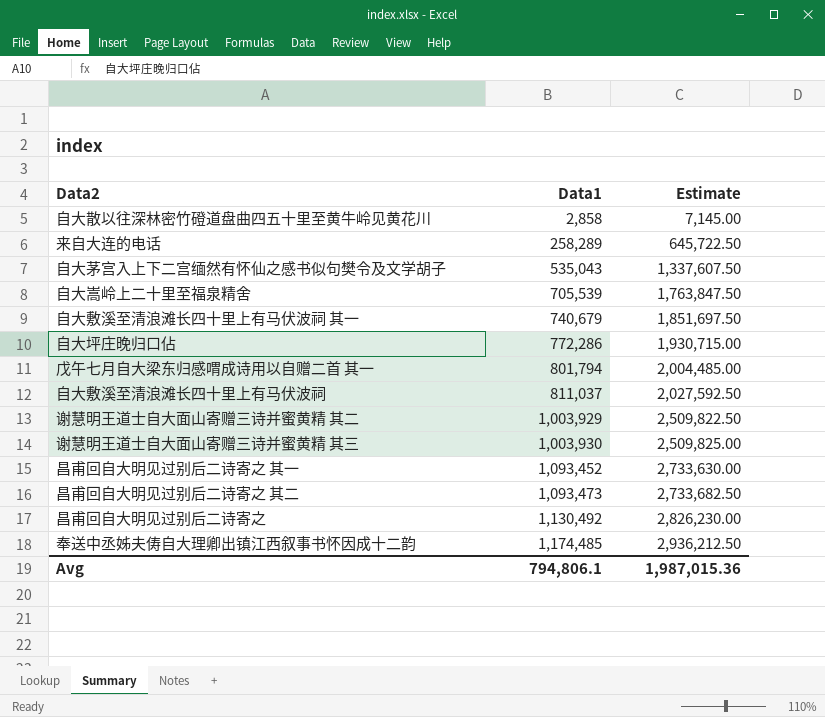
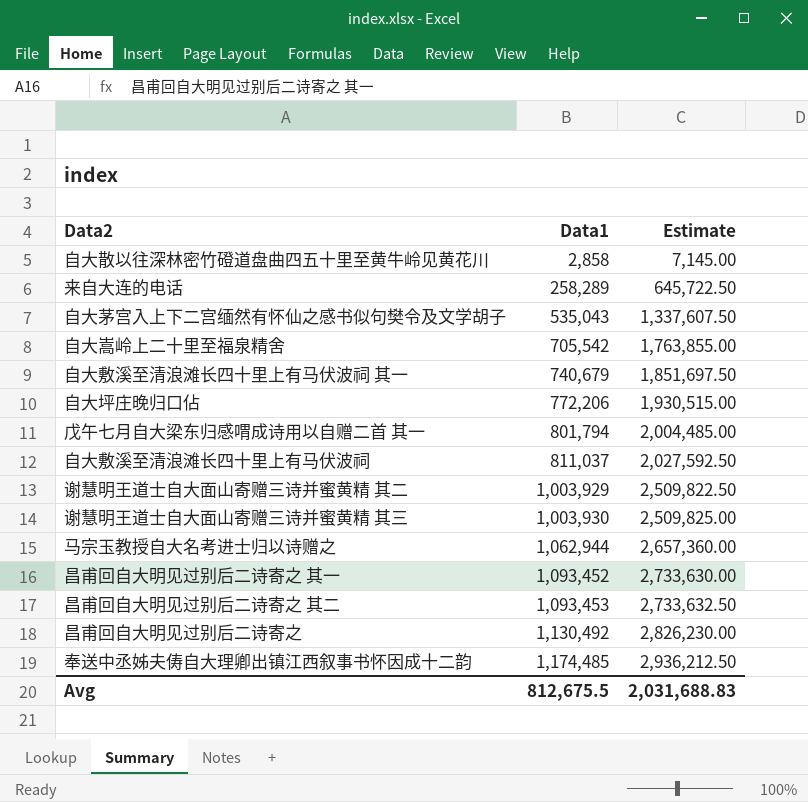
自大嵩岭上二十里至福泉精舍 | Data1: 705,539 -> 705,542
自大嵩岭上二十里至福泉精舍 | Estimate: 1,763,847.50 -> 1,763,855.00
自大坪庄晚归口佔 | Data1: 772,286 -> 772,206
自大坪庄晚归口佔 | Estimate: 1,930,715.00 -> 1,930,515.00
row 马宗玉教授自大名考进士归以诗赠之: none -> 1,062,944 | 2,657,360.00
昌甫回自大明见过别后二诗寄之 其二 | Data1: 1,093,473 -> 1,093,453
昌甫回自大明见过别后二诗寄之 其二 | Estimate: 2,733,682.50 -> 2,733,632.50
Avg | Data1: 794,806.1 -> 812,675.5
Avg | Estimate: 1,987,015.36 -> 2,031,688.83

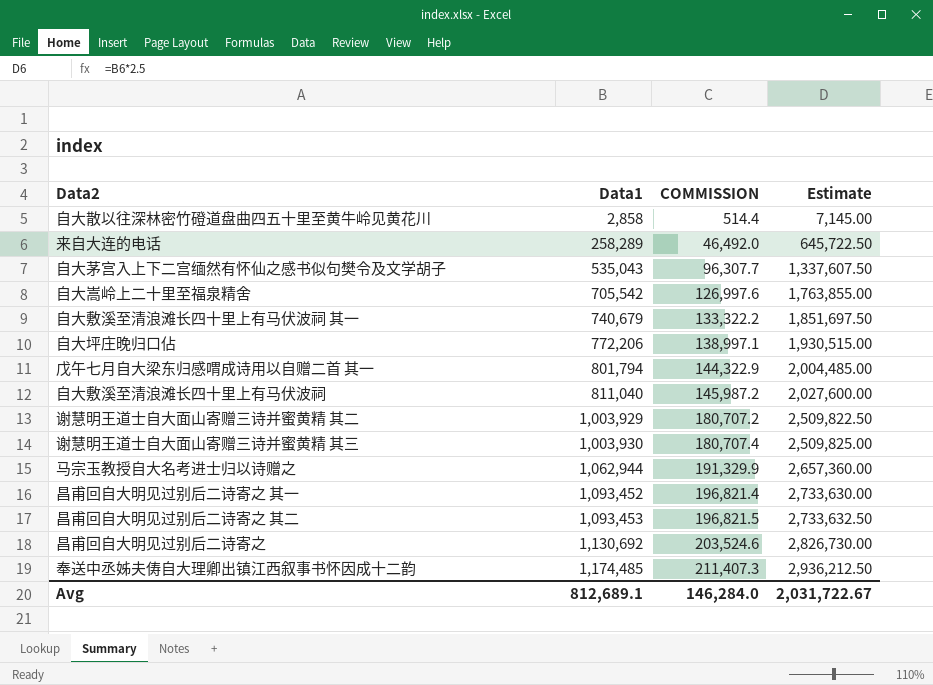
column COMMISSION | formula: none -> [Data1] * 0.18
自大敷溪至清浪滩长四十里上有马伏波祠 | Data1: 811,037 -> 811,040
自大敷溪至清浪滩长四十里上有马伏波祠 | Estimate: 2,027,592.50 -> 2,027,600.00
昌甫回自大明见过别后二诗寄之 | Data1: 1,130,492 -> 1,130,692
昌甫回自大明见过别后二诗寄之 | Estimate: 2,826,230.00 -> 2,826,730.00
Avg | Data1: 812,675.5 -> 812,689.1
Avg | Estimate: 2,031,688.83 -> 2,031,722.67

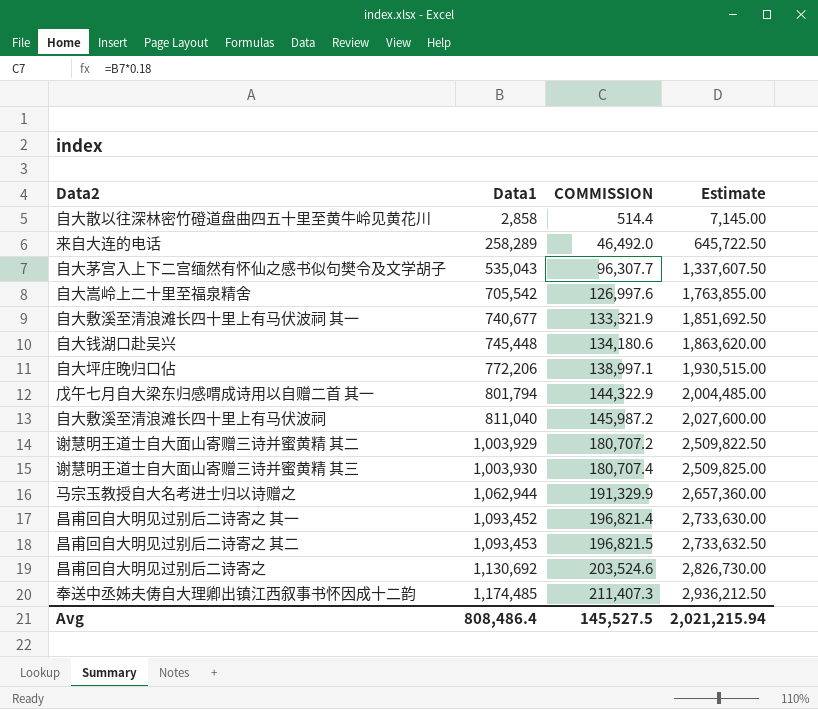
自大敷溪至清浪滩长四十里上有马伏波祠 其一 | Data1: 740,679 -> 740,677
自大敷溪至清浪滩长四十里上有马伏波祠 其一 | COMMISSION: 133,322.2 -> 133,321.9
自大敷溪至清浪滩长四十里上有马伏波祠 其一 | Estimate: 1,851,697.50 -> 1,851,692.50
row 自大钱湖口赴吴兴: none -> 745,448 | 134,180.6 | 1,863,620.00
Avg | Data1: 812,689.1 -> 808,486.4
Avg | COMMISSION: 146,284.0 -> 145,527.5
Avg | Estimate: 2,031,722.67 -> 2,021,215.94

